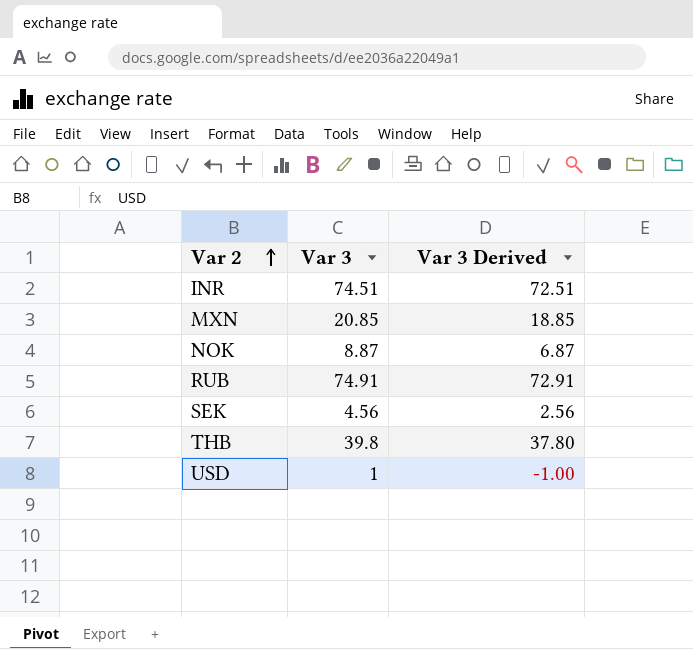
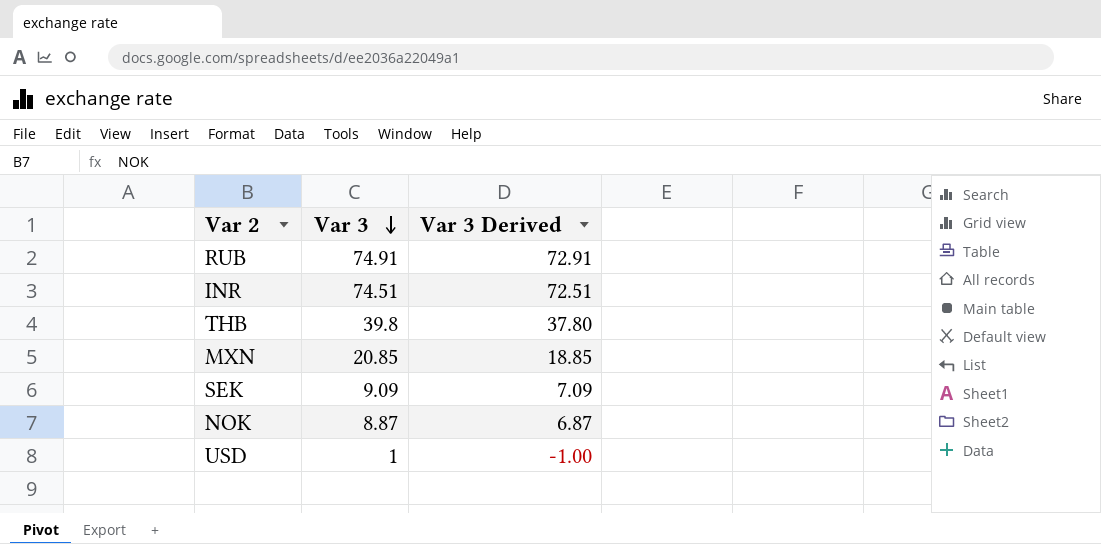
row order: Var 2 ascending -> Var 3 descending
SEK | Var 3: 4.56 -> 9.09
SEK | Var 3 Derived: 2.56 -> 7.09

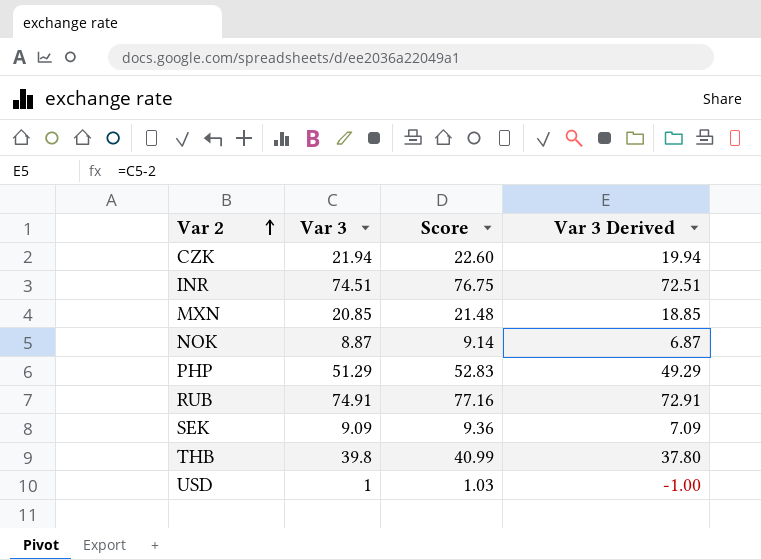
row order: Var 3 descending -> Var 2 ascending
column Score | formula: none -> [Var 3] * 1.03
row CZK: none -> 21.94 | 22.60 | 19.94
row PHP: none -> 51.29 | 52.83 | 49.29

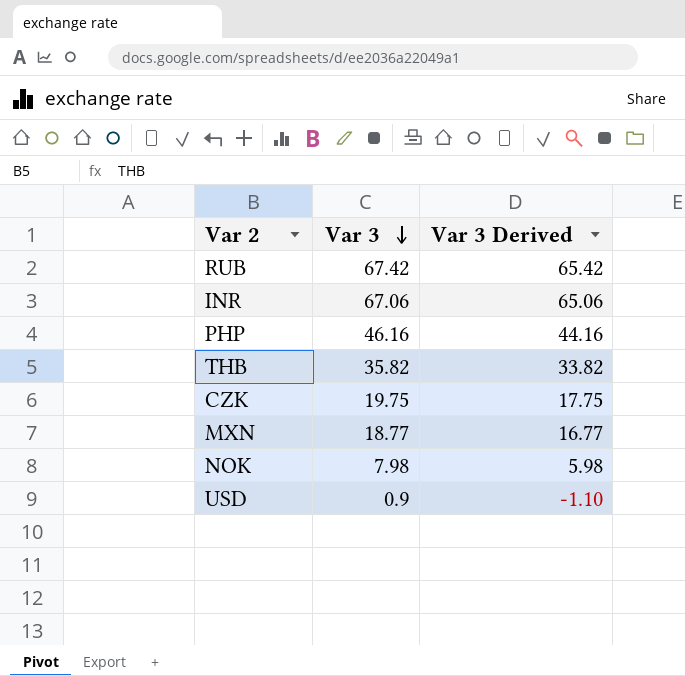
row order: Var 2 ascending -> Var 3 descending
column Score | formula: [Var 3] * 1.03 -> none
row SEK: 9.09 | 9.36 | 7.09 -> none
RUB | Var 3: 74.91 -> 67.42
RUB | Var 3 Derived: 72.91 -> 65.42
INR | Var 3: 74.51 -> 67.06
INR | Var 3 Derived: 72.51 -> 65.06
PHP | Var 3: 51.29 -> 46.16
PHP | Var 3 Derived: 49.29 -> 44.16
THB | Var 3: 39.8 -> 35.82
THB | Var 3 Derived: 37.80 -> 33.82
CZK | Var 3: 21.94 -> 19.75
CZK | Var 3 Derived: 19.94 -> 17.75
MXN | Var 3: 20.85 -> 18.77
MXN | Var 3 Derived: 18.85 -> 16.77
NOK | Var 3: 8.87 -> 7.98
NOK | Var 3 Derived: 6.87 -> 5.98
USD | Var 3: 1 -> 0.9
USD | Var 3 Derived: -1.00 -> -1.10

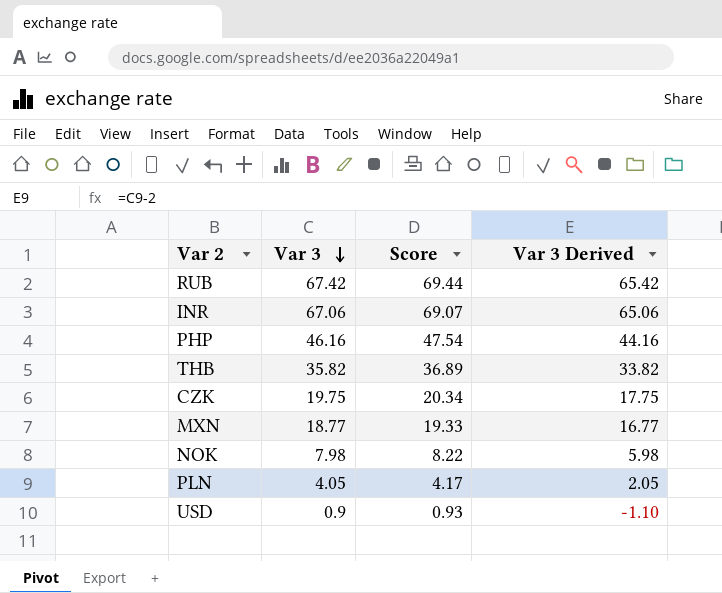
column Score | formula: none -> [Var 3] * 1.03
row PLN: none -> 4.05 | 4.17 | 2.05

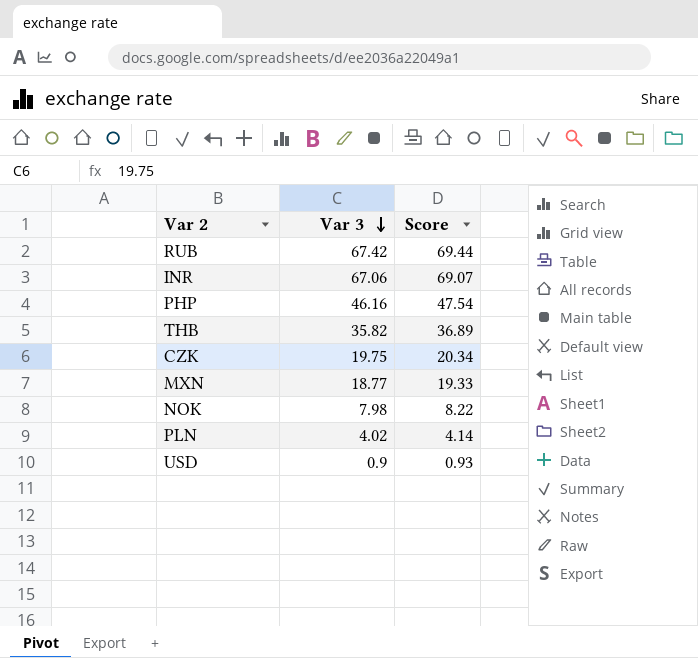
column Var 3 Derived | formula: [Var 3] - 2 -> none
PLN | Var 3: 4.05 -> 4.02
PLN | Score: 4.17 -> 4.14

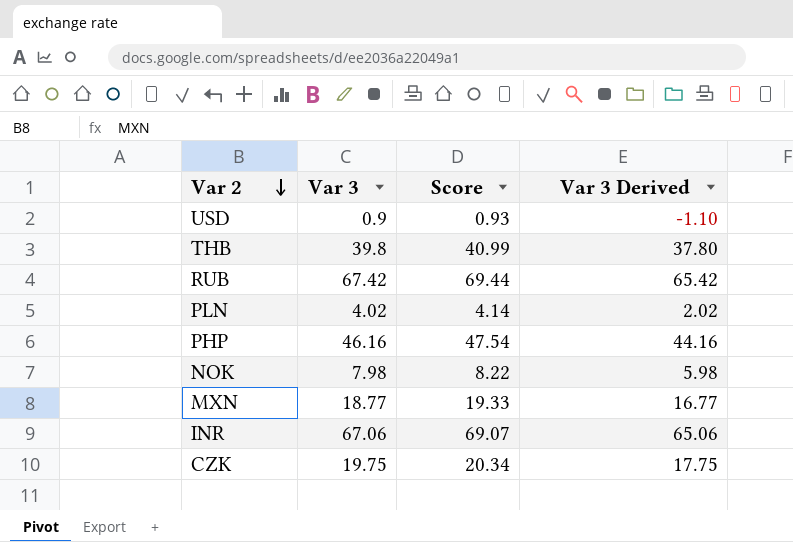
row order: Var 3 descending -> Var 2 descending
column Var 3 Derived | formula: none -> [Var 3] - 2
THB | Var 3: 35.82 -> 39.8
THB | Score: 36.89 -> 40.99

